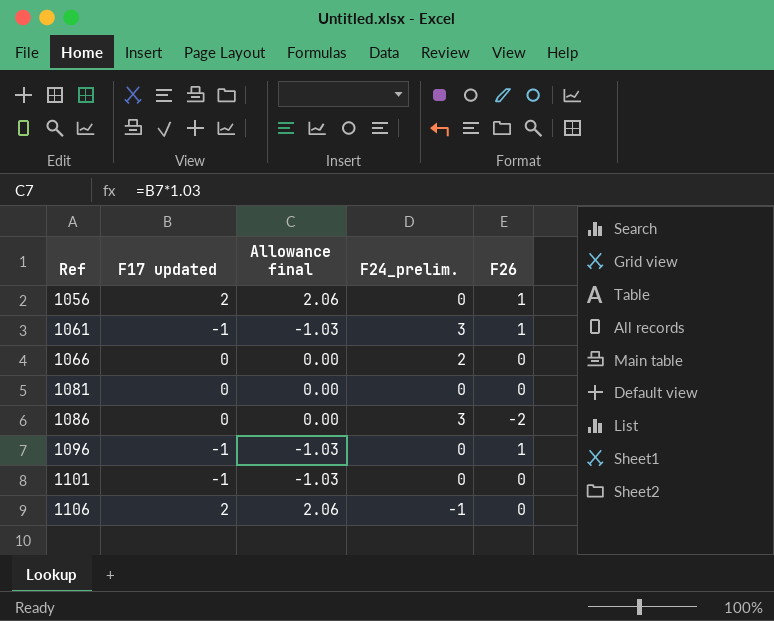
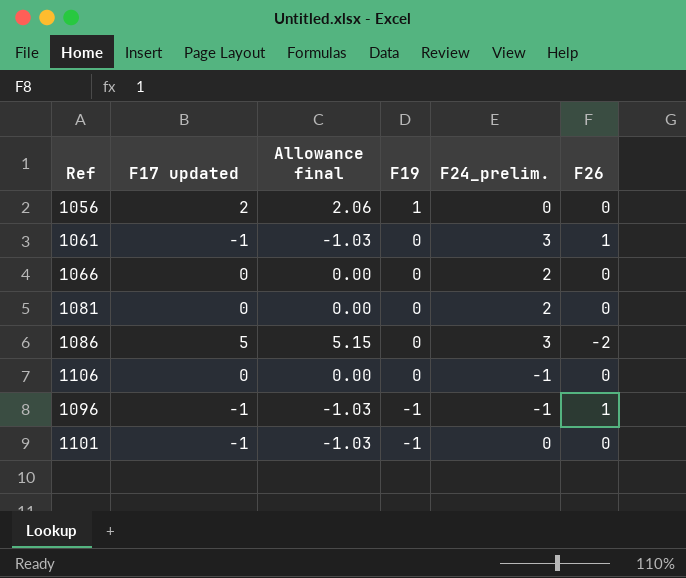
row order: Ref ascending -> F19 descending
column F19 | position: none -> 4
1056 | F26: 1 -> 0
1081 | F24_prelim.: 0 -> 2
1086 | F17 updated: 0 -> 5
1086 | Allowance final: 0.00 -> 5.15
1106 | F17 updated: 2 -> 0
1106 | Allowance final: 2.06 -> 0.00
1096 | F24_prelim.: 0 -> -1

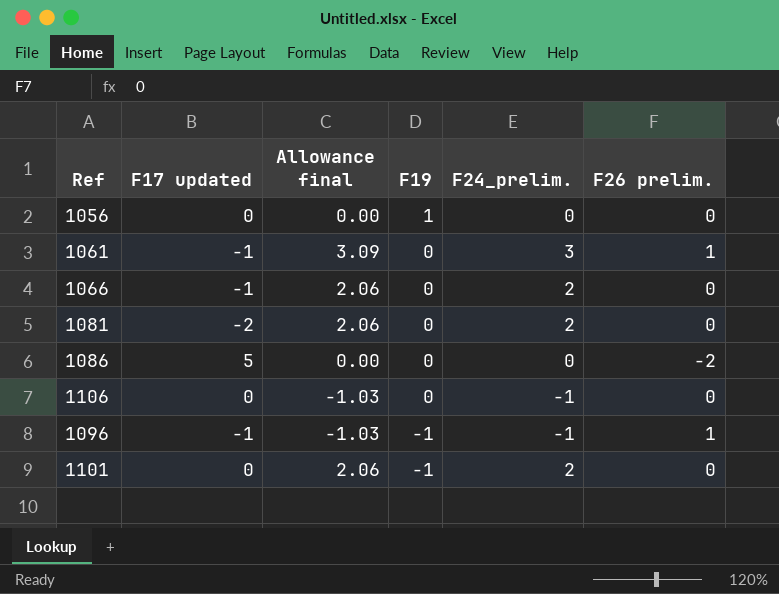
column Allowance final | formula: [F17 updated] * 1.03 -> [F24_prelim.] * 1.03
column name: F26 -> F26 prelim.
1056 | F17 updated: 2 -> 0
1066 | F17 updated: 0 -> -1
1081 | F17 updated: 0 -> -2
1086 | F24_prelim.: 3 -> 0
1101 | F17 updated: -1 -> 0
1101 | F24_prelim.: 0 -> 2

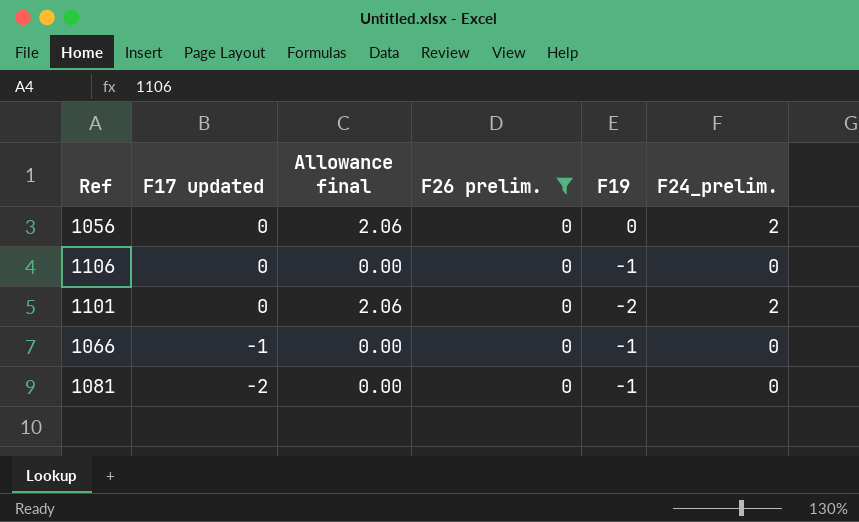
filter: none -> F26 prelim. = 0
row order: F19 descending -> F17 updated descending
column F26 prelim. | position: 6 -> 4
1056 | Allowance final: 0.00 -> 2.06
1056 | F19: 1 -> 0
1056 | F24_prelim.: 0 -> 2
1106 | Allowance final: -1.03 -> 0.00
1106 | F19: 0 -> -1
1106 | F24_prelim.: -1 -> 0
1101 | F19: -1 -> -2
1066 | Allowance final: 2.06 -> 0.00
1066 | F19: 0 -> -1
1066 | F24_prelim.: 2 -> 0
1081 | Allowance final: 2.06 -> 0.00
1081 | F19: 0 -> -1
1081 | F24_prelim.: 2 -> 0

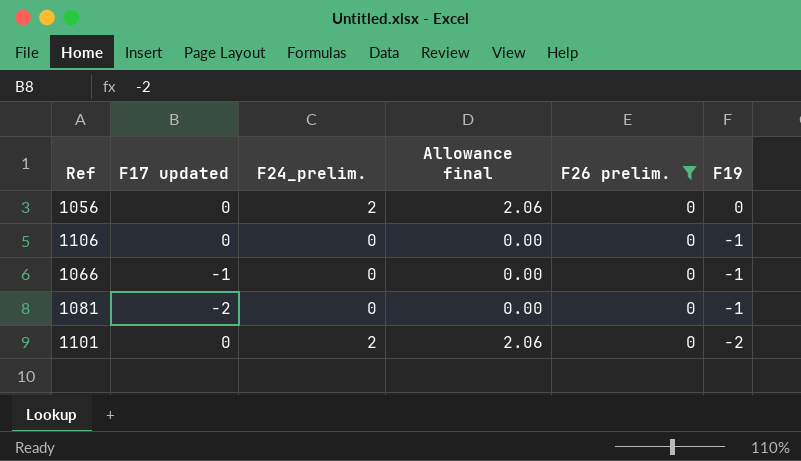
row order: F17 updated descending -> F19 descending
column F24_prelim. | position: 6 -> 3

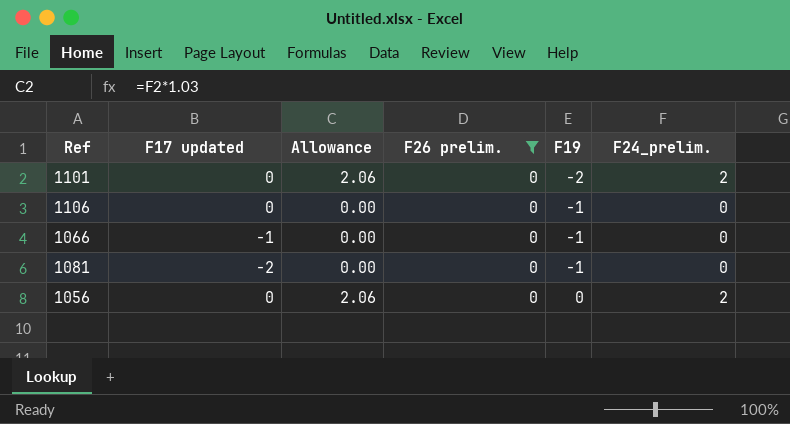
row order: F19 descending -> F19 ascending
column name: Allowance final -> Allowance
column F24_prelim. | position: 3 -> 6

